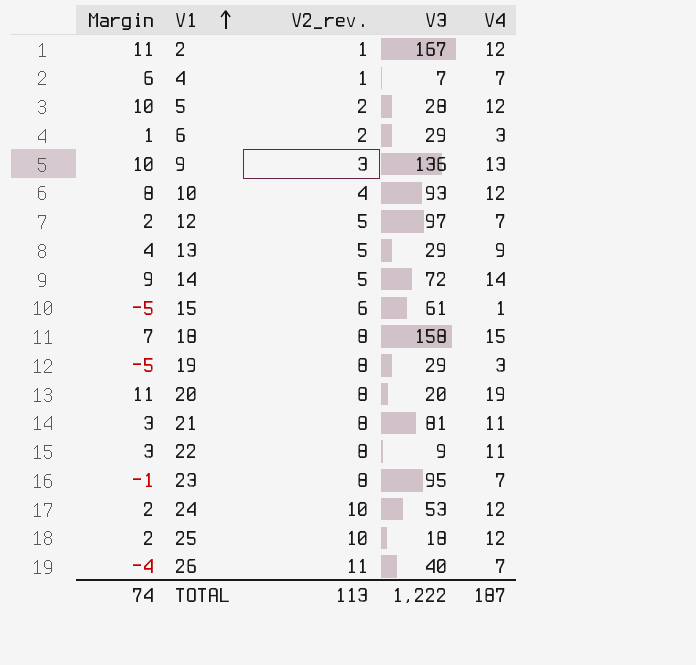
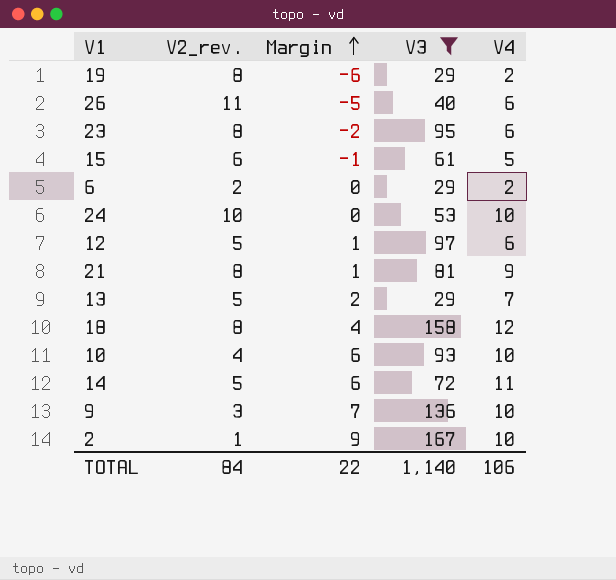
filter: none -> V3 >= 29
row order: V1 ascending -> Margin ascending
column Margin | position: 1 -> 3
19 | Margin: -5 -> -6
19 | V4: 3 -> 2
26 | Margin: -4 -> -5
26 | V4: 7 -> 6
23 | Margin: -1 -> -2
23 | V4: 7 -> 6
15 | Margin: -5 -> -1
15 | V4: 1 -> 5
6 | Margin: 1 -> 0
6 | V4: 3 -> 2
24 | Margin: 2 -> 0
24 | V4: 12 -> 10
12 | Margin: 2 -> 1
12 | V4: 7 -> 6
21 | Margin: 3 -> 1
21 | V4: 11 -> 9
13 | Margin: 4 -> 2
13 | V4: 9 -> 7
18 | Margin: 7 -> 4
18 | V4: 15 -> 12
10 | Margin: 8 -> 6
10 | V4: 12 -> 10
14 | Margin: 9 -> 6
14 | V4: 14 -> 11
9 | Margin: 10 -> 7
9 | V4: 13 -> 10
2 | Margin: 11 -> 9
2 | V4: 12 -> 10
TOTAL | V2_rev.: 113 -> 84
TOTAL | Margin: 74 -> 22
TOTAL | V3: 1,222 -> 1,140
TOTAL | V4: 187 -> 106

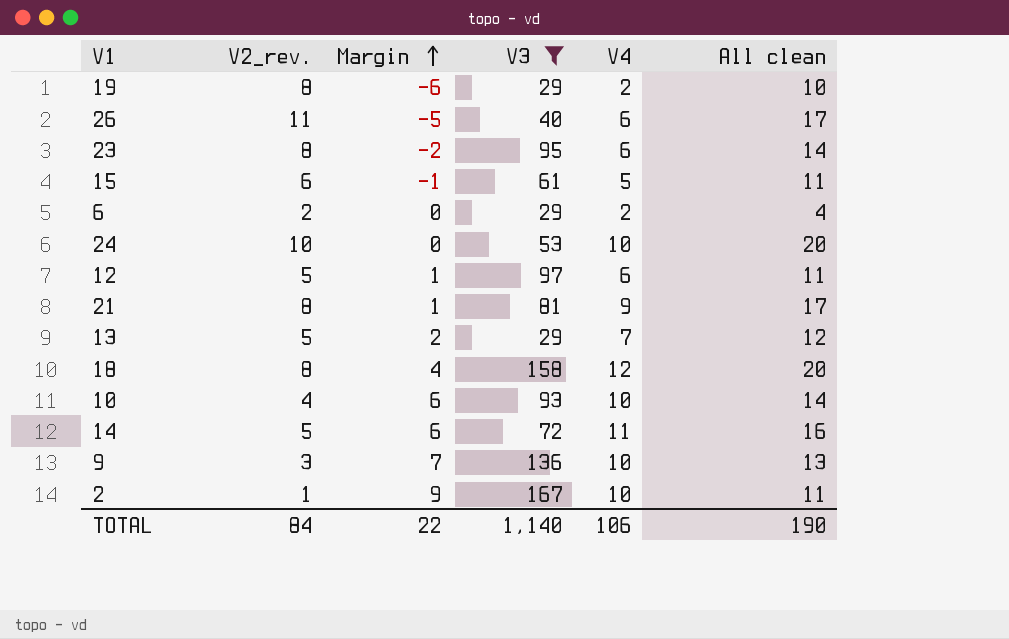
column All clean | formula: none -> [V2_rev.] + [V4]

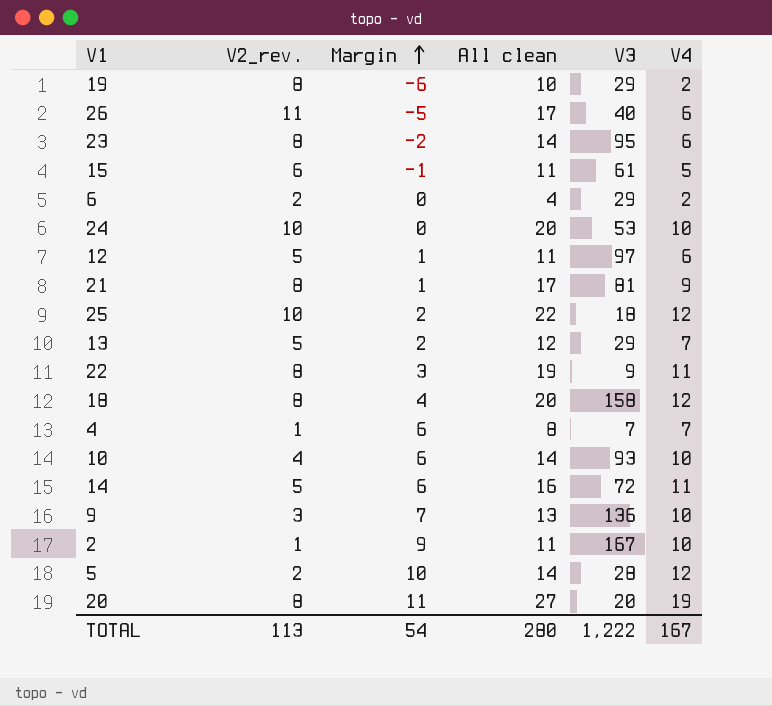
filter: V3 >= 29 -> none
column All clean | position: 6 -> 4
TOTAL | V2_rev.: 84 -> 113
TOTAL | Margin: 22 -> 54
TOTAL | All clean: 190 -> 280
TOTAL | V3: 1,140 -> 1,222
TOTAL | V4: 106 -> 167

